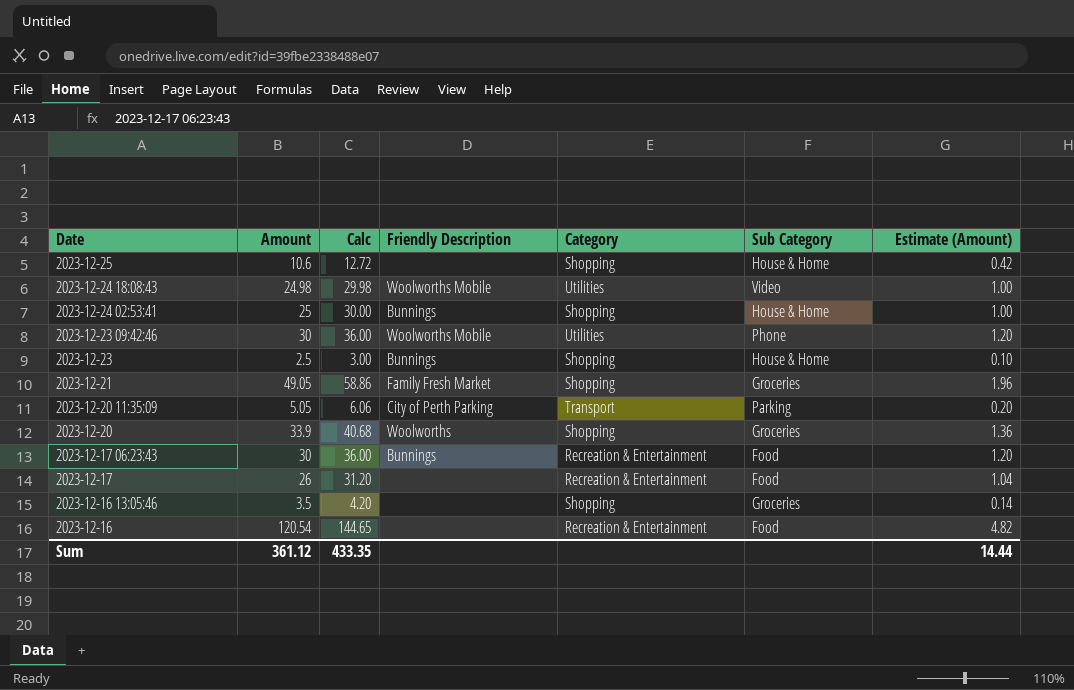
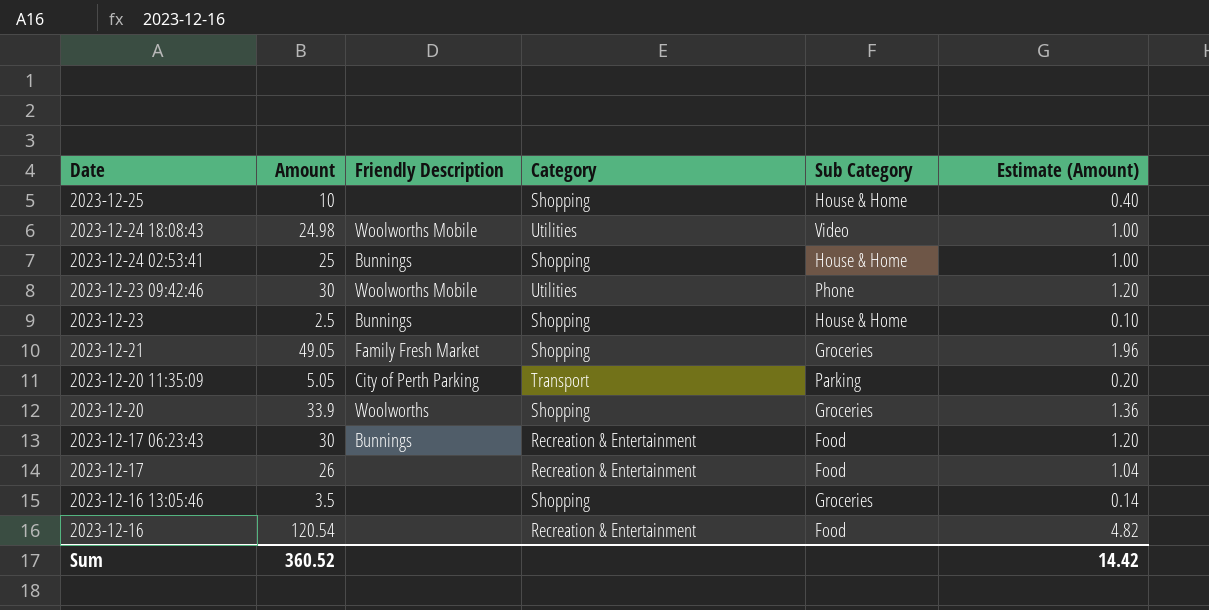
column Calc | formula: [Amount] * 1.2 -> none
2023-12-25 | Amount: 10.6 -> 10
2023-12-25 | Estimate (Amount): 0.42 -> 0.40
Sum | Amount: 361.12 -> 360.52
Sum | Estimate (Amount): 14.44 -> 14.42

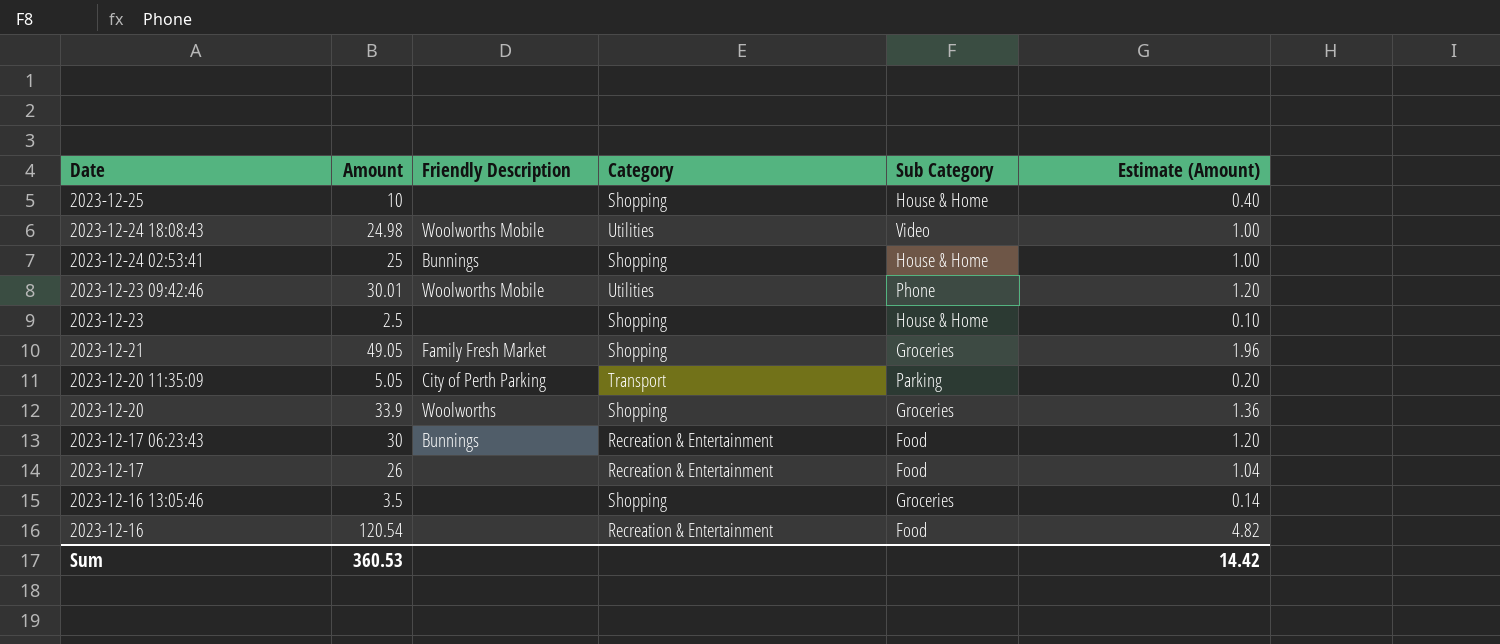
2023-12-23 09:42:46 | Amount: 30 -> 30.01
2023-12-23 | Friendly Description: Bunnings -> none
Sum | Amount: 360.52 -> 360.53

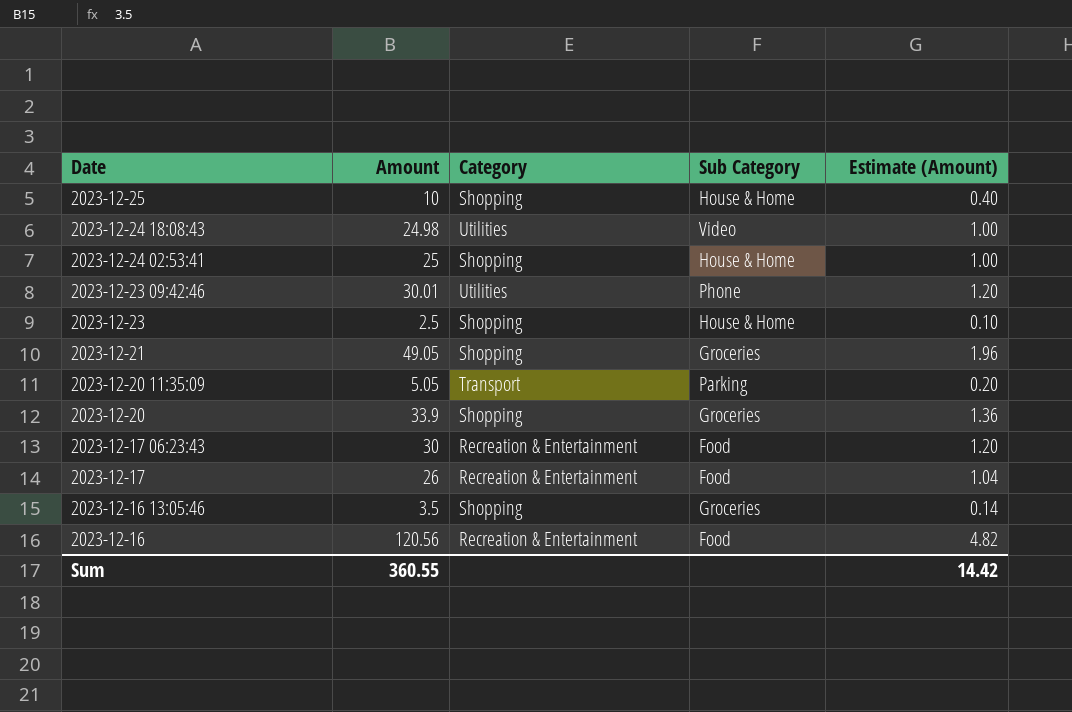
column Friendly Description | position: 3 -> none
2023-12-16 | Amount: 120.54 -> 120.56
Sum | Amount: 360.53 -> 360.55

